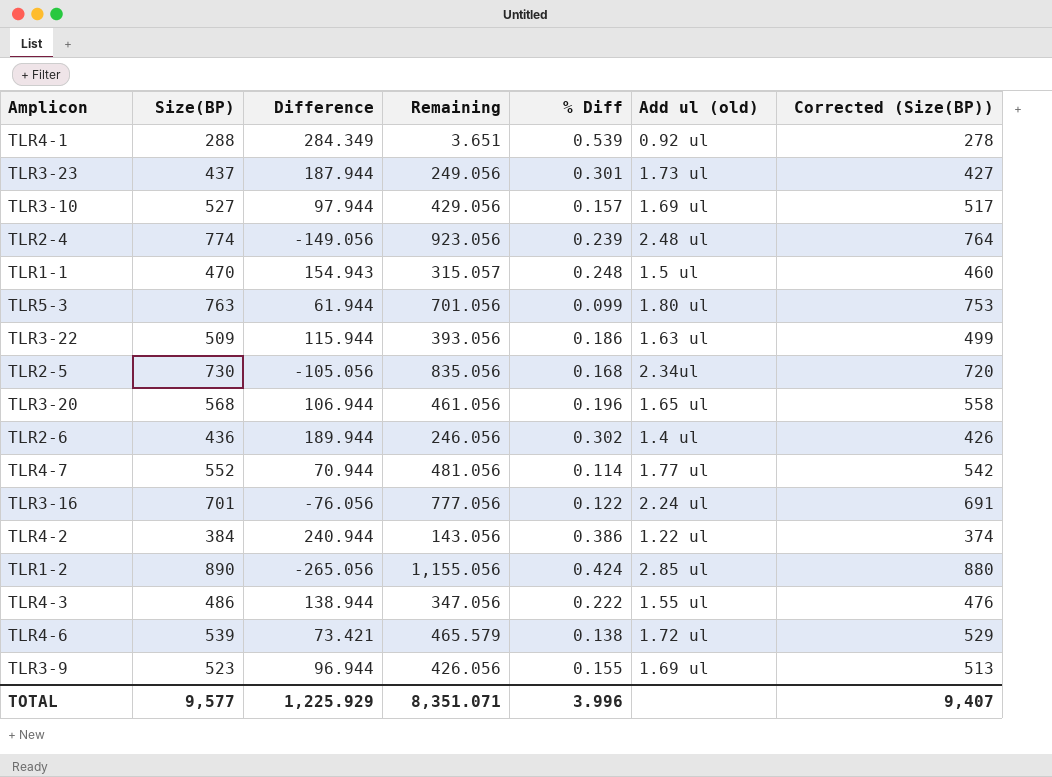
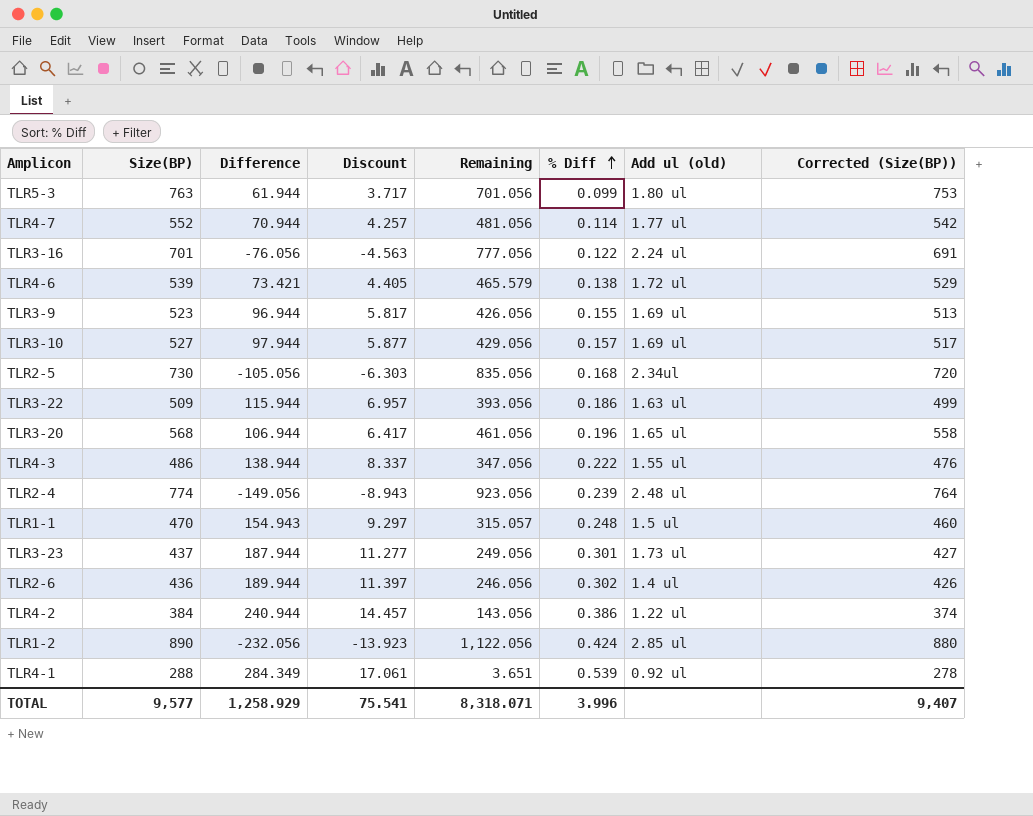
row order: none -> % Diff ascending
column Discount | formula: none -> [Difference] * 0.06
TLR1-2 | Difference: -265.056 -> -232.056
TLR1-2 | Remaining: 1,155.056 -> 1,122.056
TOTAL | Difference: 1,225.929 -> 1,258.929
TOTAL | Remaining: 8,351.071 -> 8,318.071

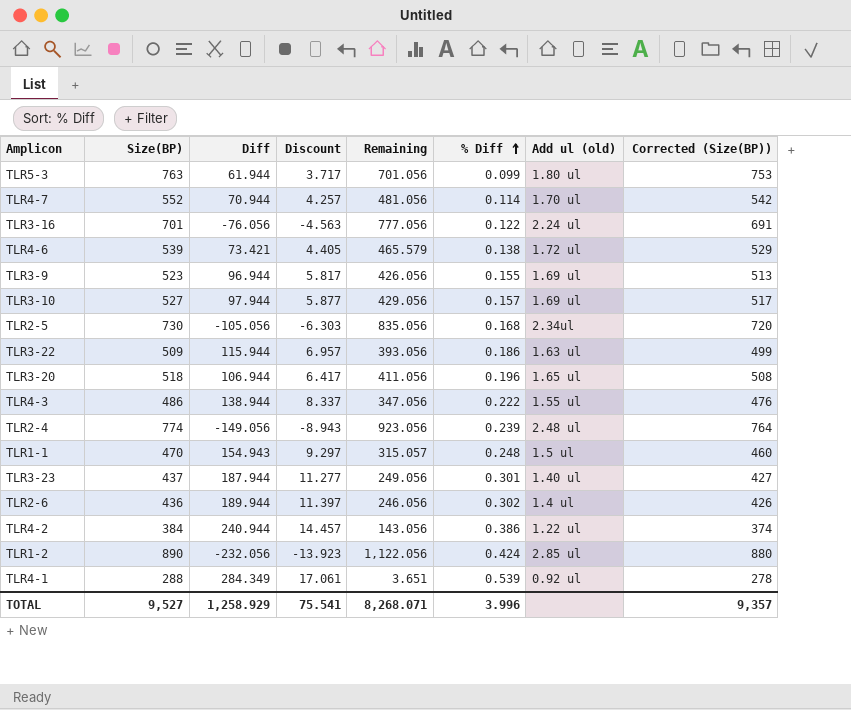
column name: Difference -> Diff
TLR4-7 | Add ul (old): 1.77 ul -> 1.70 ul
TLR3-20 | Size(BP): 568 -> 518
TLR3-20 | Remaining: 461.056 -> 411.056
TLR3-20 | Corrected (Size(BP)): 558 -> 508
TLR3-23 | Add ul (old): 1.73 ul -> 1.40 ul
TOTAL | Size(BP): 9,577 -> 9,527
TOTAL | Remaining: 8,318.071 -> 8,268.071
TOTAL | Corrected (Size(BP)): 9,407 -> 9,357

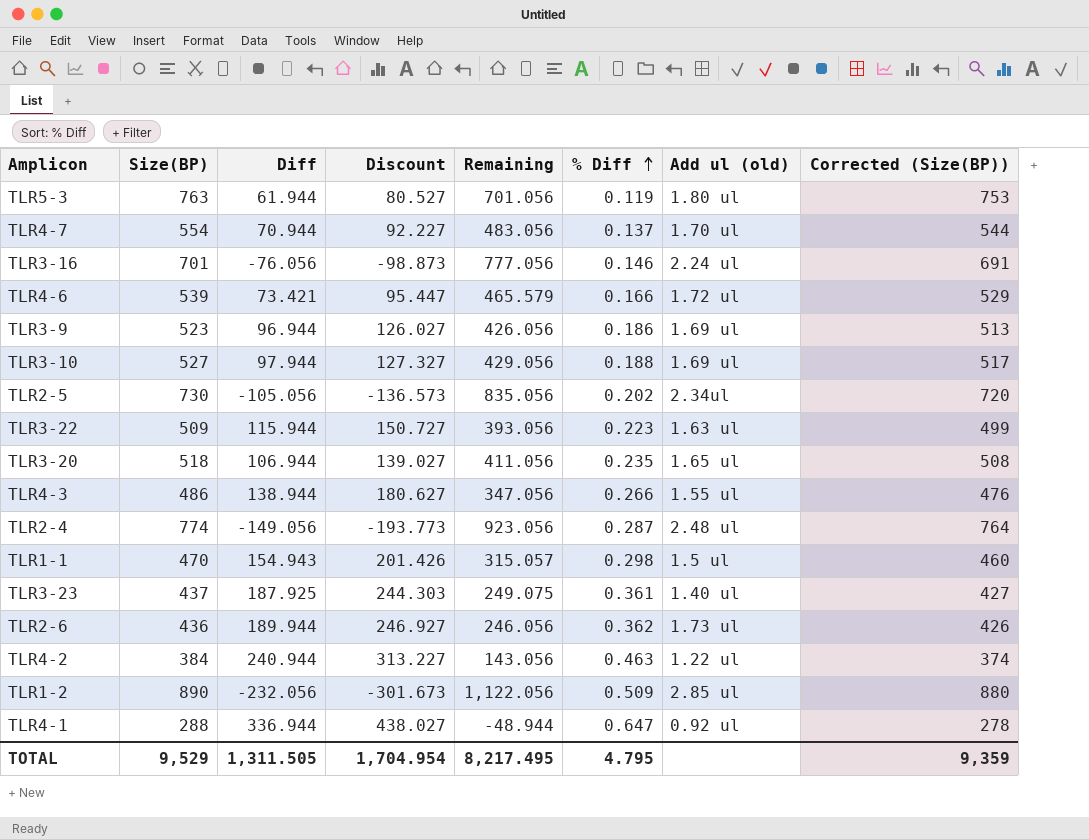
column Discount | formula: [Diff] * 0.06 -> [Diff] * 1.3
TLR5-3 | % Diff: 0.099 -> 0.119
TLR4-7 | Size(BP): 552 -> 554
TLR4-7 | Remaining: 481.056 -> 483.056
TLR4-7 | % Diff: 0.114 -> 0.137
TLR4-7 | Corrected (Size(BP)): 542 -> 544
TLR3-16 | % Diff: 0.122 -> 0.146
TLR4-6 | % Diff: 0.138 -> 0.166
TLR3-9 | % Diff: 0.155 -> 0.186
TLR3-10 | % Diff: 0.157 -> 0.188
TLR2-5 | % Diff: 0.168 -> 0.202
TLR3-22 | % Diff: 0.186 -> 0.223
TLR3-20 | % Diff: 0.196 -> 0.235
TLR4-3 | % Diff: 0.222 -> 0.266
TLR2-4 | % Diff: 0.239 -> 0.287
TLR1-1 | % Diff: 0.248 -> 0.298
TLR3-23 | Diff: 187.944 -> 187.925
TLR3-23 | Remaining: 249.056 -> 249.075
TLR3-23 | % Diff: 0.301 -> 0.361
TLR2-6 | % Diff: 0.302 -> 0.362
TLR2-6 | Add ul (old): 1.4 ul -> 1.73 ul
TLR4-2 | % Diff: 0.386 -> 0.463
TLR1-2 | % Diff: 0.424 -> 0.509
TLR4-1 | Diff: 284.349 -> 336.944
TLR4-1 | Remaining: 3.651 -> -48.944
TLR4-1 | % Diff: 0.539 -> 0.647
TOTAL | Size(BP): 9,527 -> 9,529
TOTAL | Diff: 1,258.929 -> 1,311.505
TOTAL | Discount: 75.541 -> 1,704.954
TOTAL | Remaining: 8,268.071 -> 8,217.495
TOTAL | % Diff: 3.996 -> 4.795
TOTAL | Corrected (Size(BP)): 9,357 -> 9,359

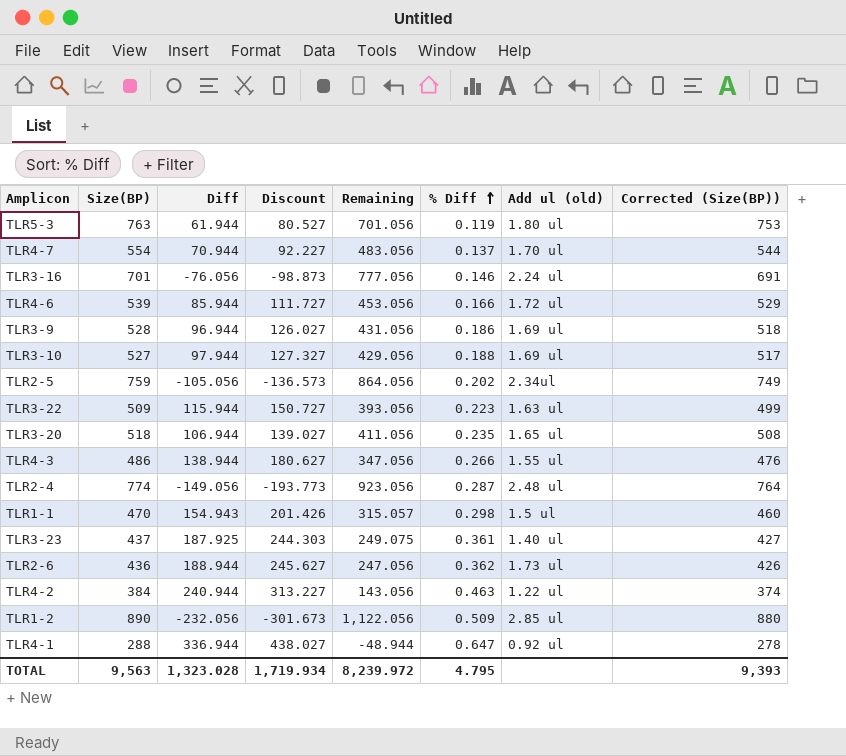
TLR4-6 | Diff: 73.421 -> 85.944
TLR4-6 | Discount: 95.447 -> 111.727
TLR4-6 | Remaining: 465.579 -> 453.056
TLR3-9 | Size(BP): 523 -> 528
TLR3-9 | Remaining: 426.056 -> 431.056
TLR3-9 | Corrected (Size(BP)): 513 -> 518
TLR2-5 | Size(BP): 730 -> 759
TLR2-5 | Remaining: 835.056 -> 864.056
TLR2-5 | Corrected (Size(BP)): 720 -> 749
TLR2-6 | Diff: 189.944 -> 188.944
TLR2-6 | Discount: 246.927 -> 245.627
TLR2-6 | Remaining: 246.056 -> 247.056
TOTAL | Size(BP): 9,529 -> 9,563
TOTAL | Diff: 1,311.505 -> 1,323.028
TOTAL | Discount: 1,704.954 -> 1,719.934
TOTAL | Remaining: 8,217.495 -> 8,239.972
TOTAL | Corrected (Size(BP)): 9,359 -> 9,393

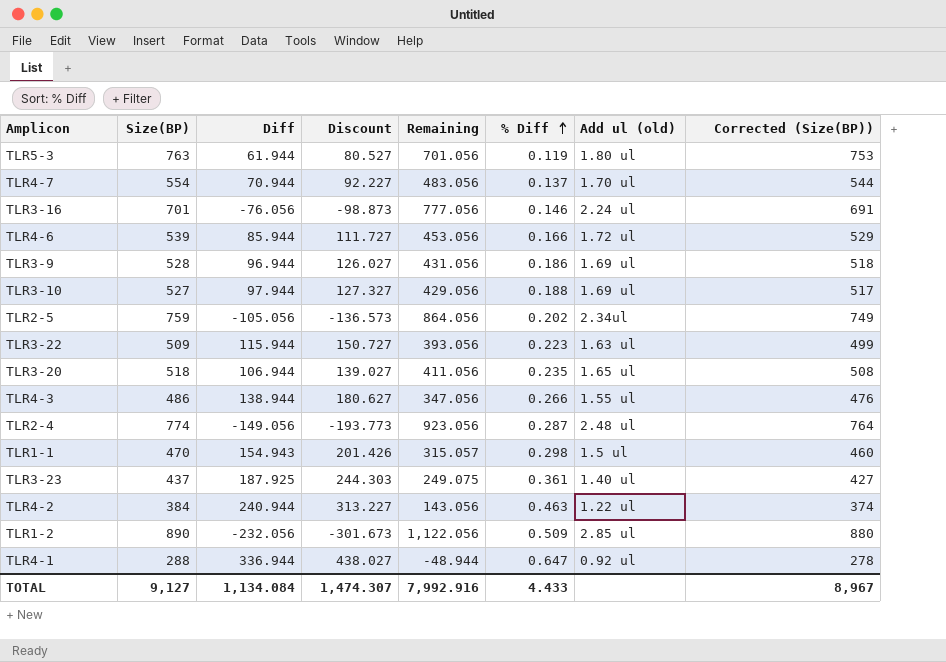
row TLR2-6: 436 | 188.944 | 245.627 | 247.056 | 0.362 | 1.73 ul | 426 -> none
TOTAL | Size(BP): 9,563 -> 9,127
TOTAL | Diff: 1,323.028 -> 1,134.084
TOTAL | Discount: 1,719.934 -> 1,474.307
TOTAL | Remaining: 8,239.972 -> 7,992.916
TOTAL | % Diff: 4.795 -> 4.433
TOTAL | Corrected (Size(BP)): 9,393 -> 8,967

